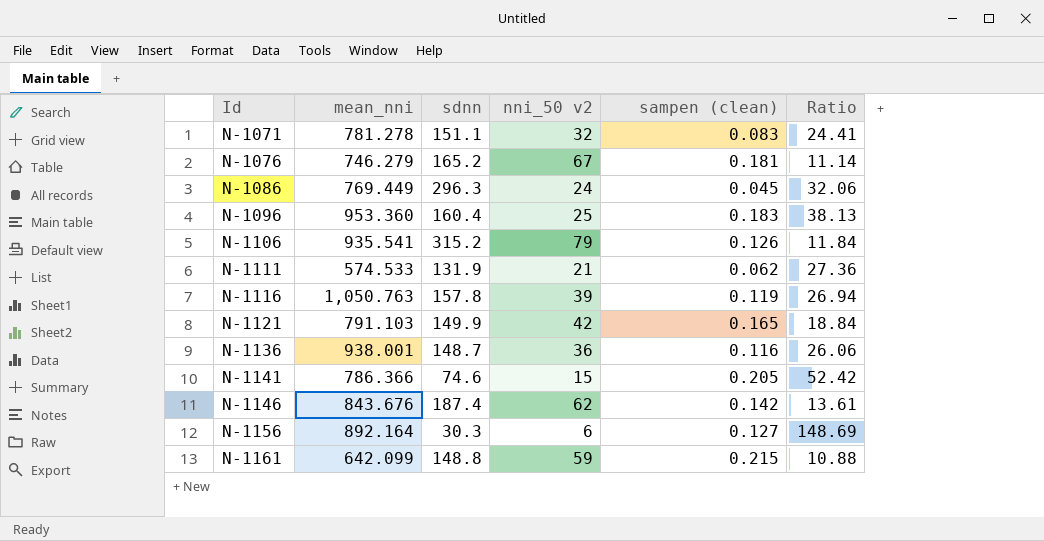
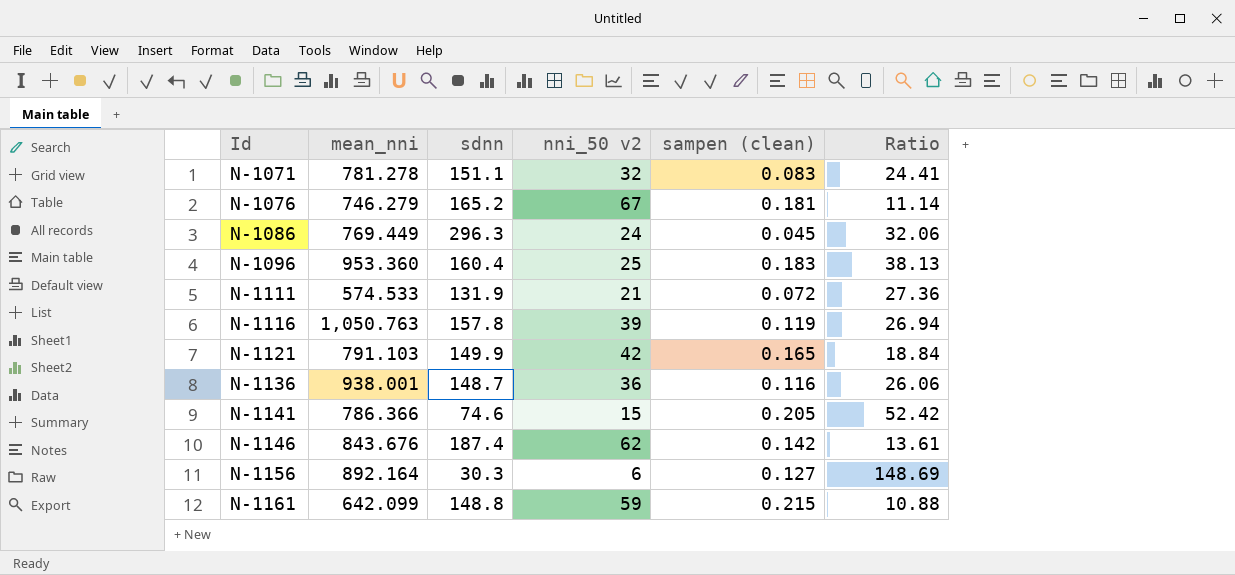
row N-1106: 935.541 | 315.2 | 79 | 0.126 | 11.84 -> none
N-1111 | sampen (clean): 0.062 -> 0.072

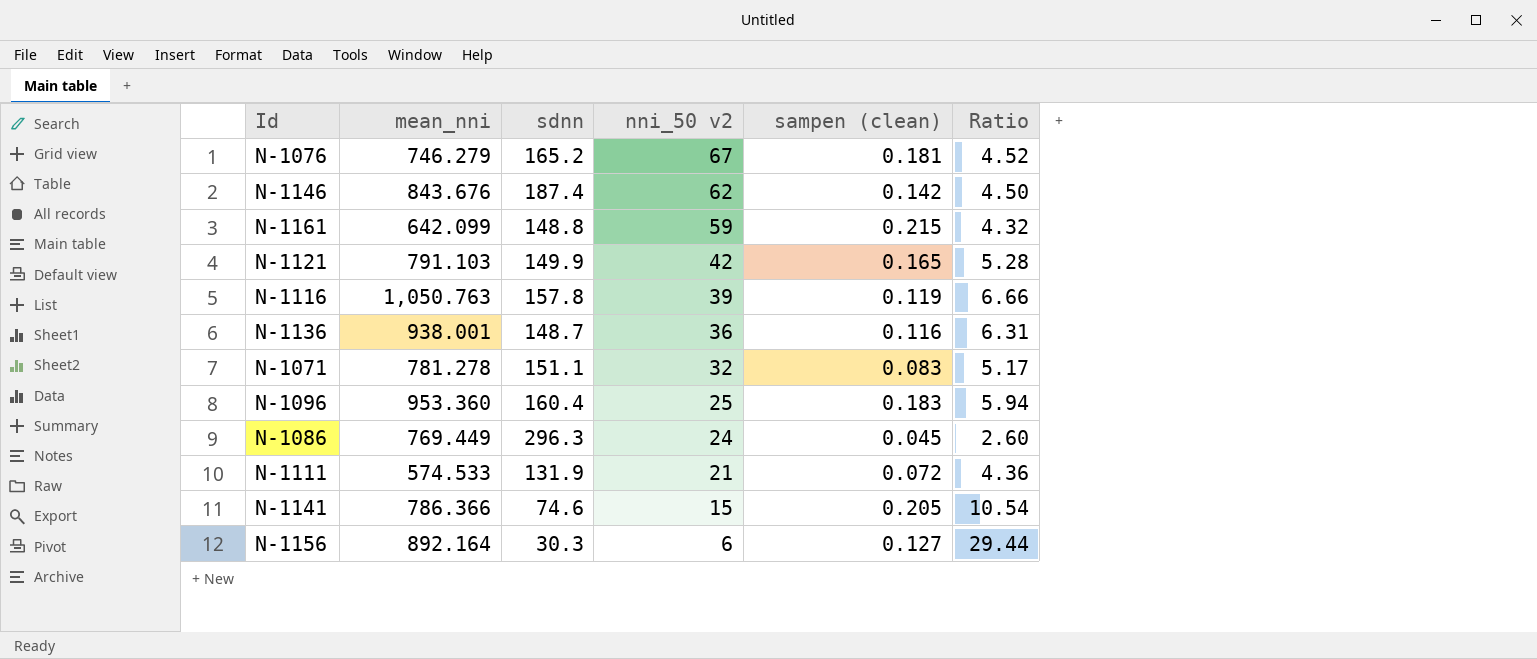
row order: Id ascending -> nni_50 v2 descending
column Ratio | formula: [mean_nni] / [nni_50 v2] -> [mean_nni] / [sdnn]

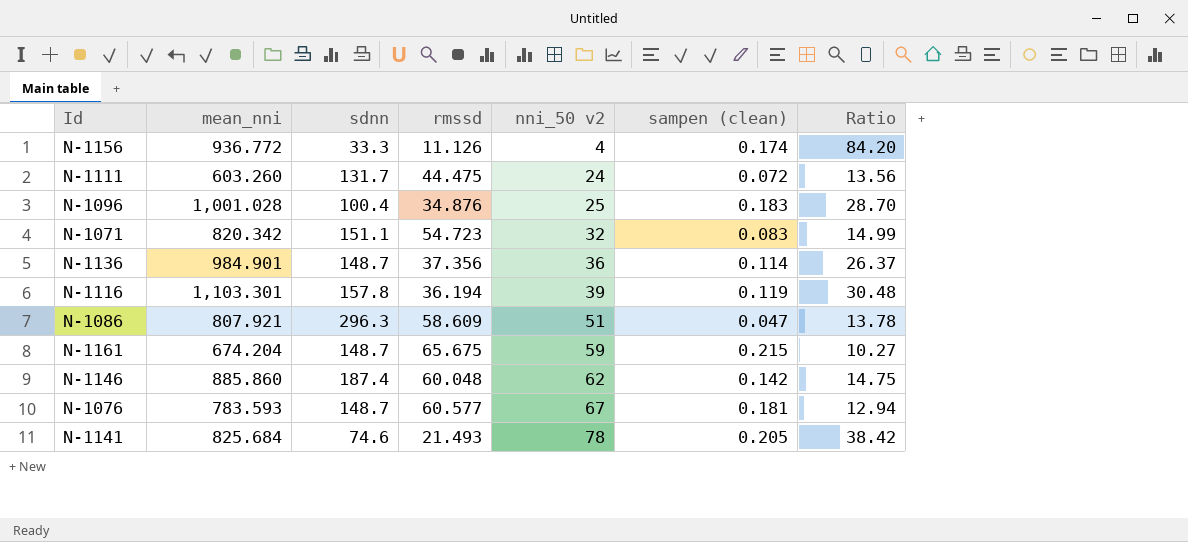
row order: nni_50 v2 descending -> nni_50 v2 ascending
column rmssd | position: none -> 4
column Ratio | formula: [mean_nni] / [sdnn] -> [mean_nni] / [rmssd]
row N-1121: 791.103 | 149.9 | 42 | 0.165 | 5.28 -> none
N-1156 | mean_nni: 892.164 -> 936.772
N-1156 | sdnn: 30.3 -> 33.3
N-1156 | nni_50 v2: 6 -> 4
N-1156 | sampen (clean): 0.127 -> 0.174
N-1111 | mean_nni: 574.533 -> 603.260
N-1111 | sdnn: 131.9 -> 131.7
N-1111 | nni_50 v2: 21 -> 24
N-1096 | mean_nni: 953.360 -> 1,001.028
N-1096 | sdnn: 160.4 -> 100.4
N-1071 | mean_nni: 781.278 -> 820.342
N-1136 | mean_nni: 938.001 -> 984.901
N-1136 | sampen (clean): 0.116 -> 0.114
N-1116 | mean_nni: 1,050.763 -> 1,103.301
N-1086 | mean_nni: 769.449 -> 807.921
N-1086 | nni_50 v2: 24 -> 51
N-1086 | sampen (clean): 0.045 -> 0.047
N-1161 | mean_nni: 642.099 -> 674.204
N-1161 | sdnn: 148.8 -> 148.7
N-1146 | mean_nni: 843.676 -> 885.860
N-1076 | mean_nni: 746.279 -> 783.593
N-1076 | sdnn: 165.2 -> 148.7
N-1141 | mean_nni: 786.366 -> 825.684
N-1141 | nni_50 v2: 15 -> 78

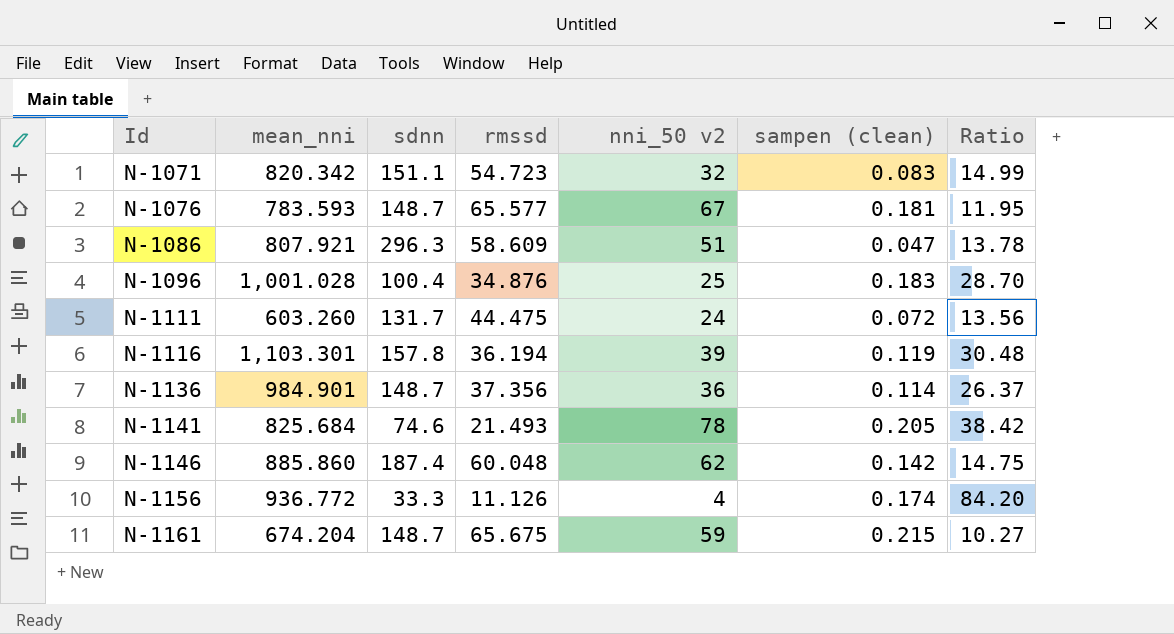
row order: nni_50 v2 ascending -> Id ascending
N-1076 | rmssd: 60.577 -> 65.577
N-1076 | Ratio: 12.94 -> 11.95

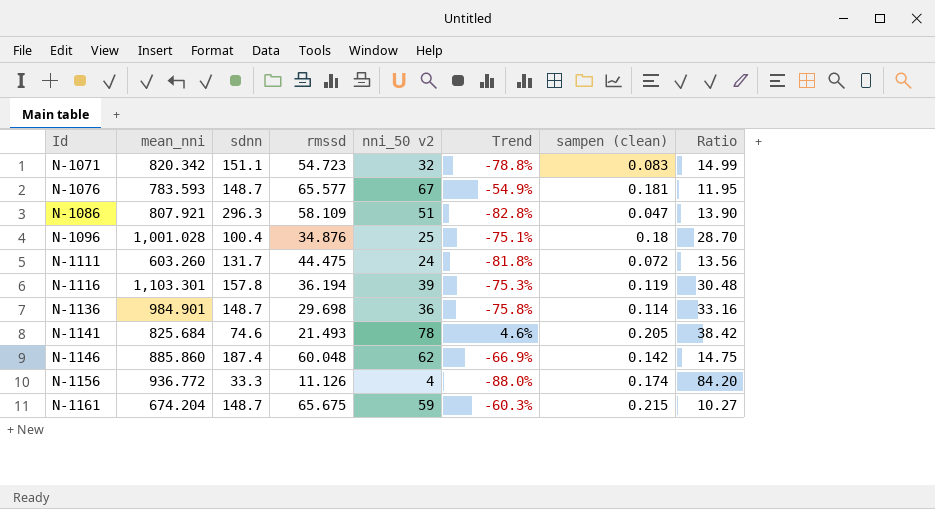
column Trend | formula: none -> ([nni_50 v2] - [sdnn]) / [sdnn]
N-1086 | rmssd: 58.609 -> 58.109
N-1086 | Ratio: 13.78 -> 13.90
N-1096 | sampen (clean): 0.183 -> 0.18
N-1136 | rmssd: 37.356 -> 29.698
N-1136 | Ratio: 26.37 -> 33.16

